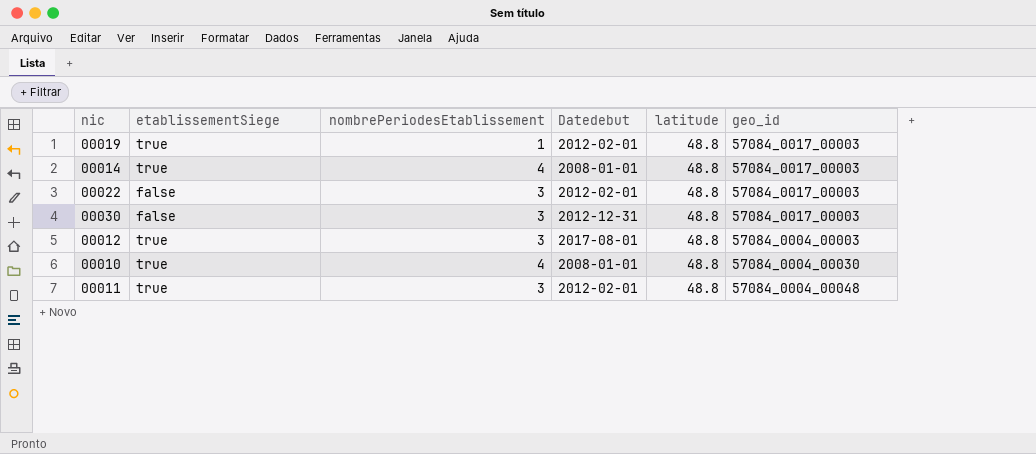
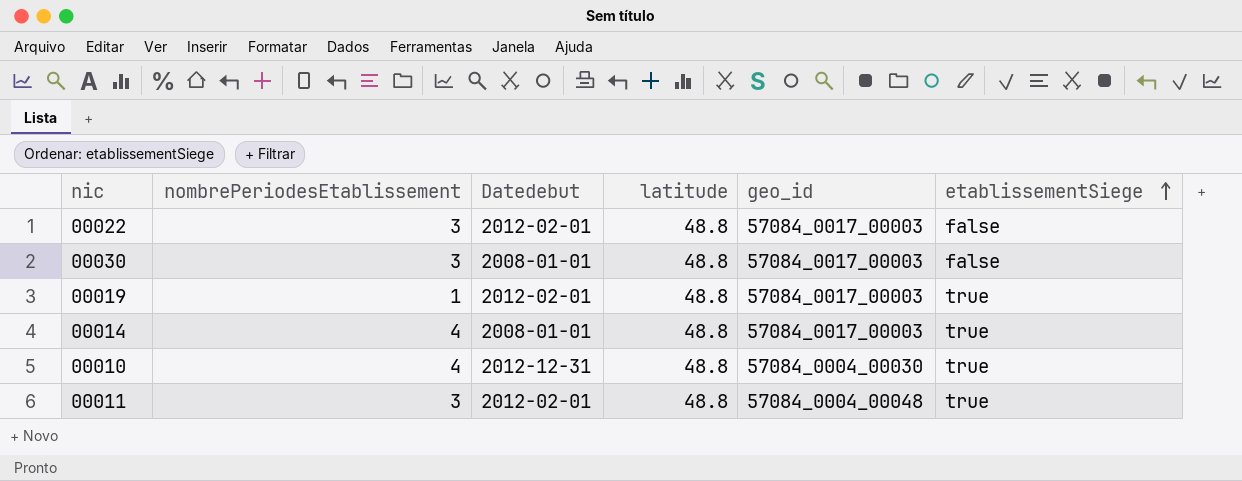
row order: none -> etablissementSiege ascending
column etablissementSiege | position: 2 -> 6
row 00012: true | 3 | 2017-08-01 | 48.8 | 57084_0004_00003 -> none
00030 | Datedebut: 2012-12-31 -> 2008-01-01
00010 | Datedebut: 2008-01-01 -> 2012-12-31

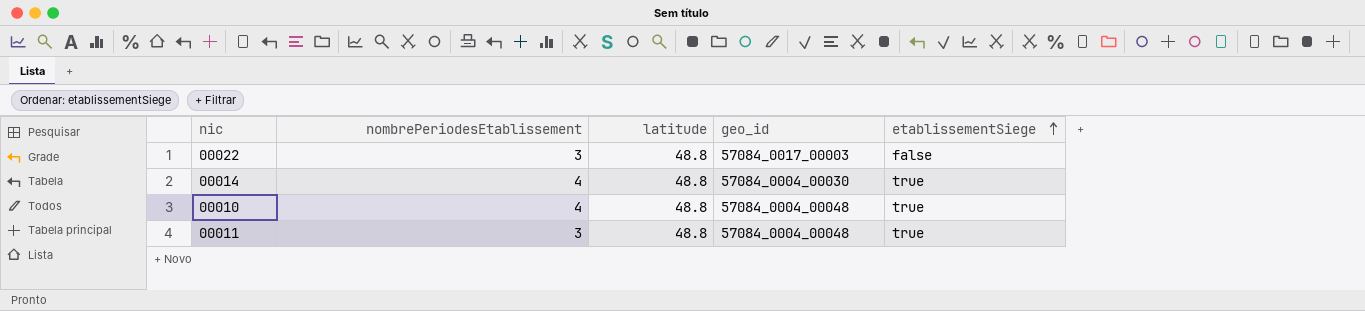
column Datedebut | position: 3 -> none
row 00030: 3 | 2008-01-01 | 48.8 | 57084_0017_00003 | false -> none
row 00019: 1 | 2012-02-01 | 48.8 | 57084_0017_00003 | true -> none
00014 | geo_id: 57084_0017_00003 -> 57084_0004_00030
00010 | geo_id: 57084_0004_00030 -> 57084_0004_00048

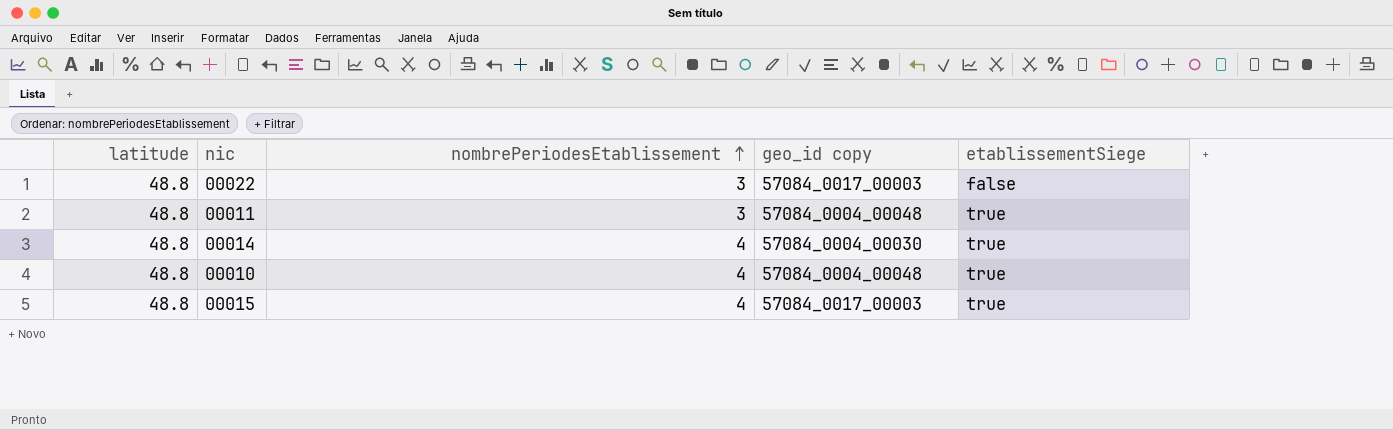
row order: etablissementSiege ascending -> nombrePeriodesEtablissement ascending
column latitude | position: 3 -> 1
column name: geo_id -> geo_id copy
row 00015: none -> 48.8 | 4 | 57084_0017_00003 | true

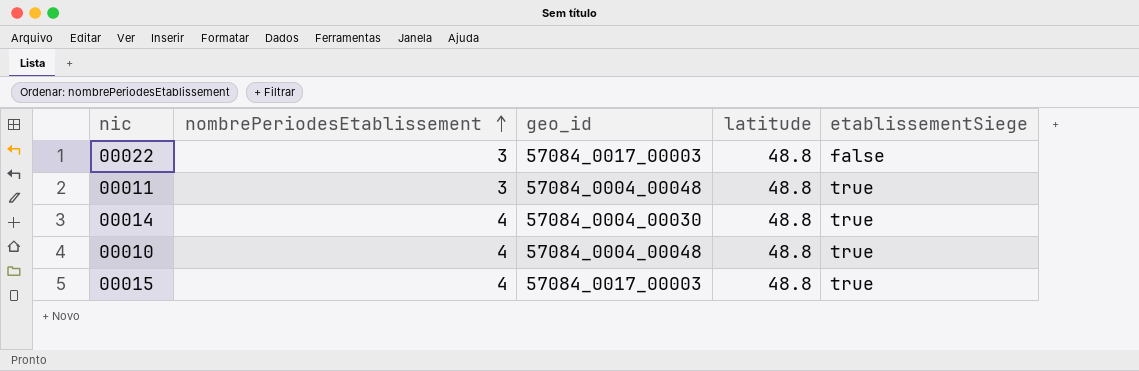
column name: geo_id copy -> geo_id
column latitude | position: 1 -> 4

